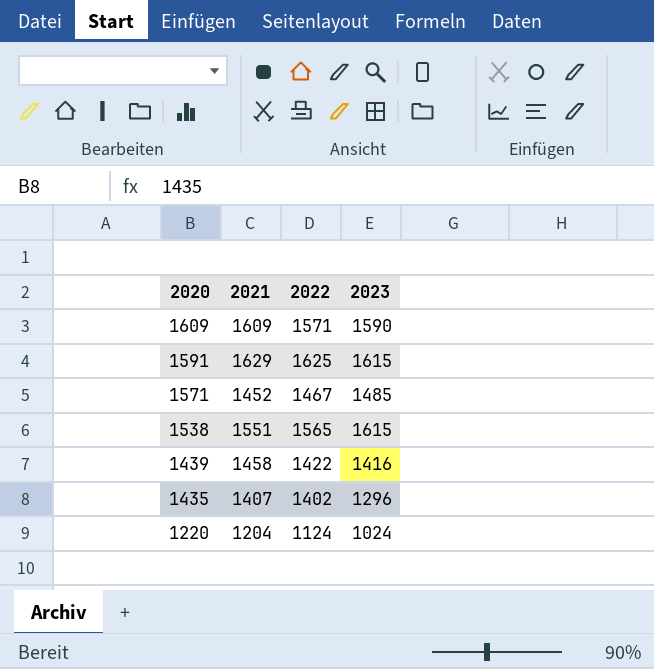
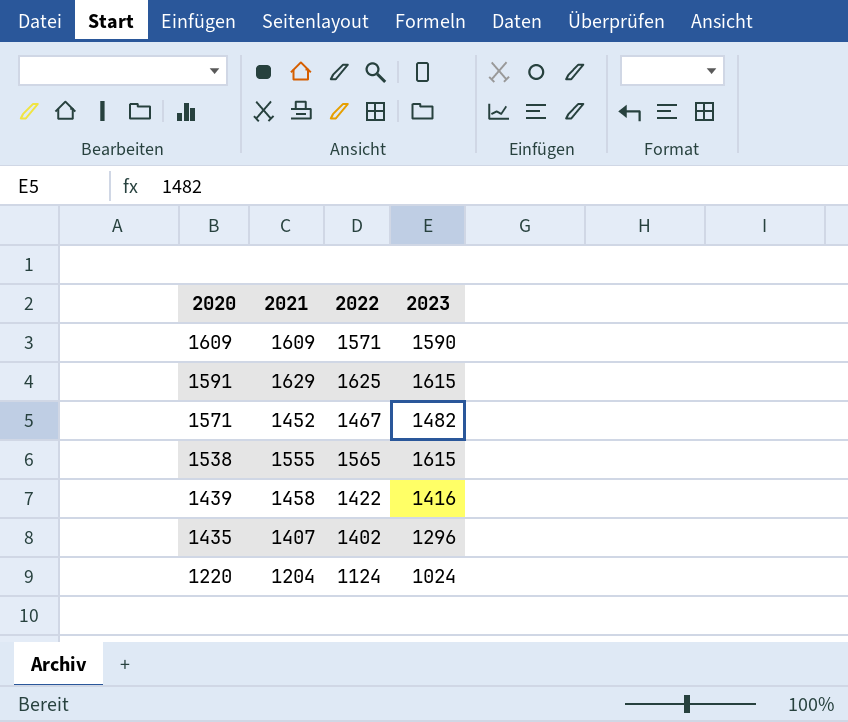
1571 | 2023: 1485 -> 1482
1538 | 2021: 1551 -> 1555

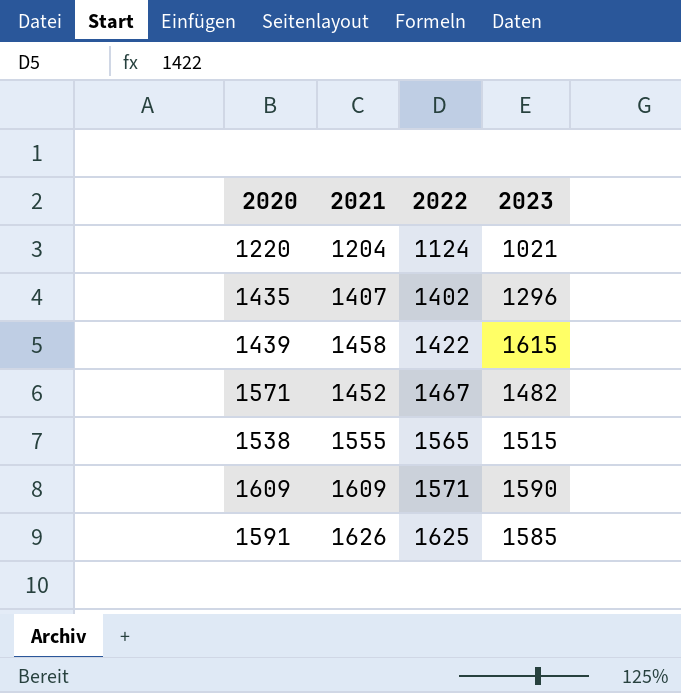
row order: 2020 descending -> 2022 ascending
1220 | 2023: 1024 -> 1021
1439 | 2023: 1416 -> 1615
1538 | 2023: 1615 -> 1515
1591 | 2021: 1629 -> 1626
1591 | 2023: 1615 -> 1585

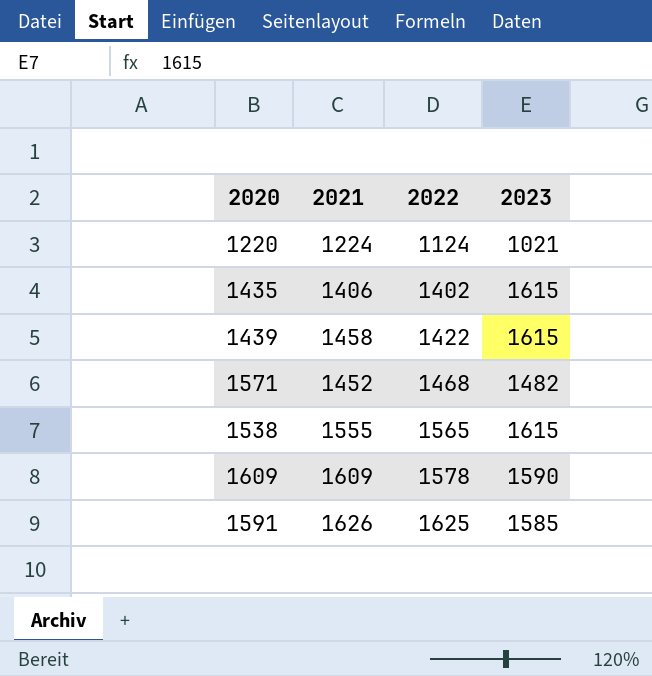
1220 | 2021: 1204 -> 1224
1435 | 2021: 1407 -> 1406
1435 | 2023: 1296 -> 1615
1571 | 2022: 1467 -> 1468
1538 | 2023: 1515 -> 1615
1609 | 2022: 1571 -> 1578

